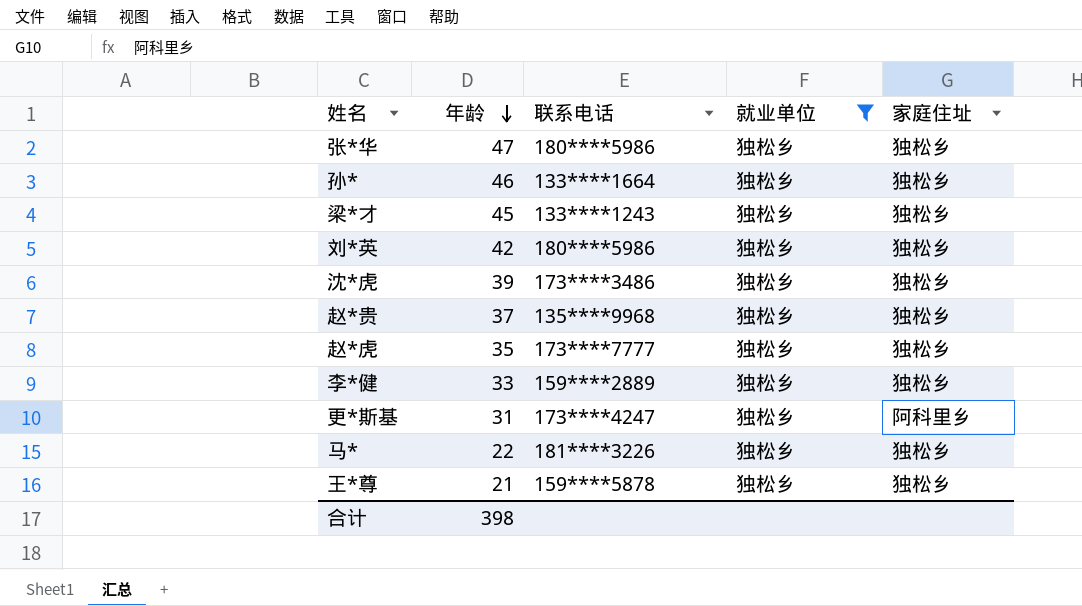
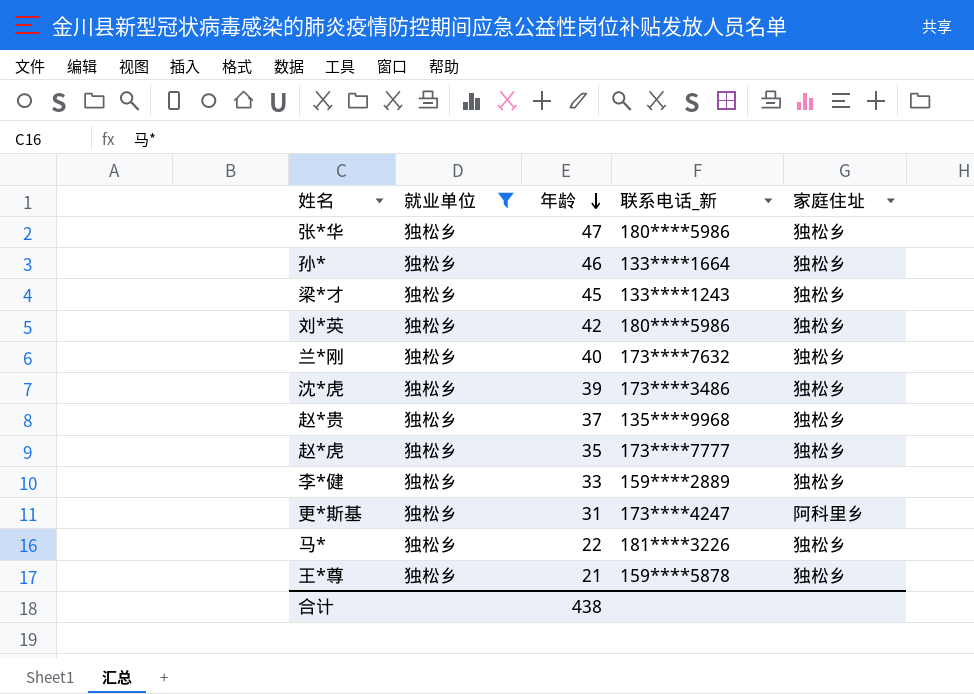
column 就业单位 | position: 4 -> 2
column name: 联系电话 -> 联系电话_新
row 兰*刚: none -> 独松乡 | 40 | 173****7632 | 独松乡
合计 | 年龄: 398 -> 438

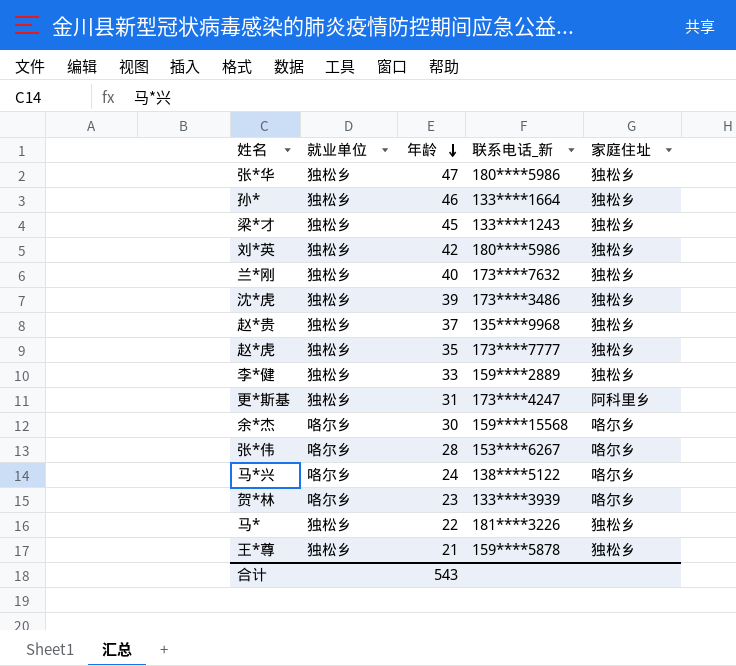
filter: 就业单位 = 独松乡 -> none
合计 | 年龄: 438 -> 543

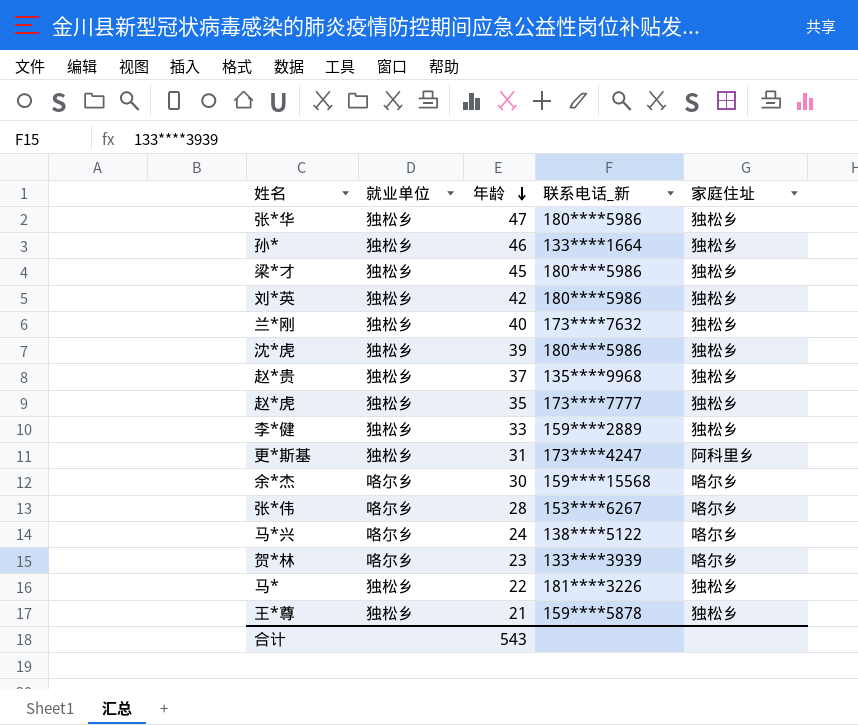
梁*才 | 联系电话_新: 133****1243 -> 180****5986
沈*虎 | 联系电话_新: 173****3486 -> 180****5986

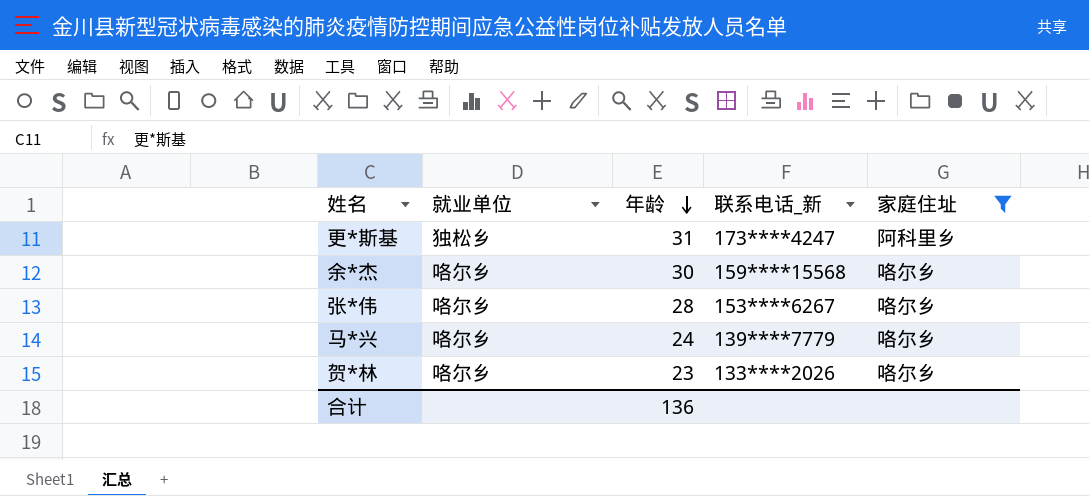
filter: none -> 家庭住址 != 独松乡
马*兴 | 联系电话_新: 138****5122 -> 139****7779
贺*林 | 联系电话_新: 133****3939 -> 133****2026
合计 | 年龄: 543 -> 136

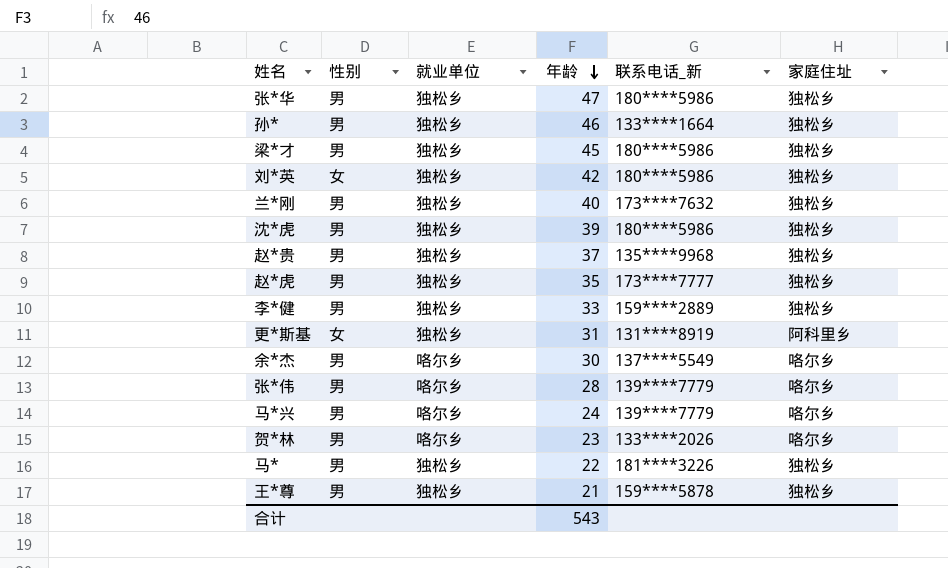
filter: 家庭住址 != 独松乡 -> none
column 性别 | position: none -> 2
更*斯基 | 联系电话_新: 173****4247 -> 131****8919
余*杰 | 联系电话_新: 159****15568 -> 137****5549
张*伟 | 联系电话_新: 153****6267 -> 139****7779
合计 | 年龄: 136 -> 543

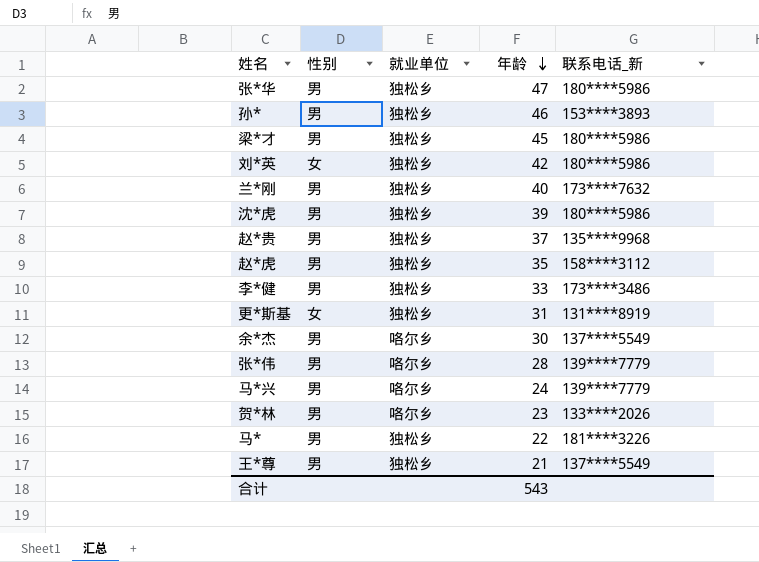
column 家庭住址 | position: 6 -> none
孙* | 联系电话_新: 133****1664 -> 153****3893
赵*虎 | 联系电话_新: 173****7777 -> 158****3112
李*健 | 联系电话_新: 159****2889 -> 173****3486
王*尊 | 联系电话_新: 159****5878 -> 137****5549

